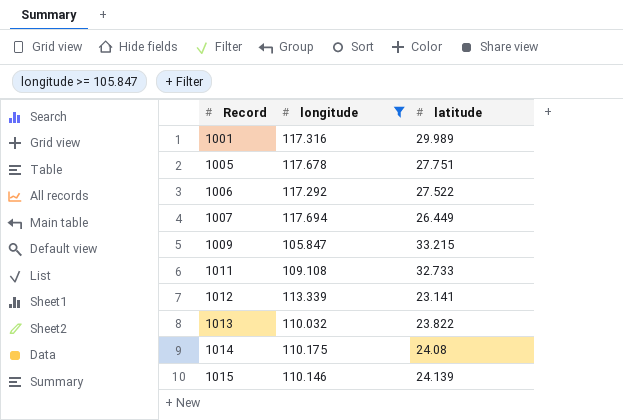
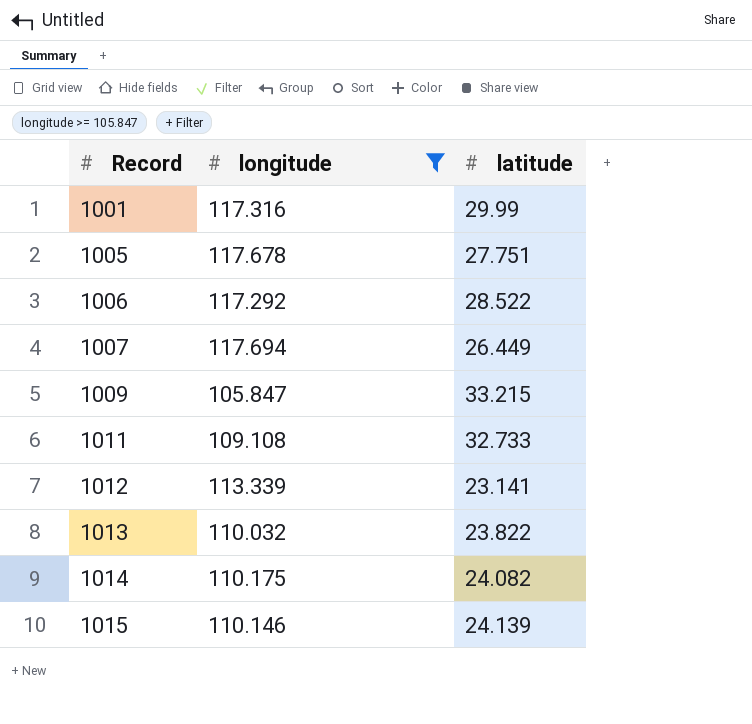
1001 | latitude: 29.989 -> 29.99
1006 | latitude: 27.522 -> 28.522
1014 | latitude: 24.08 -> 24.082

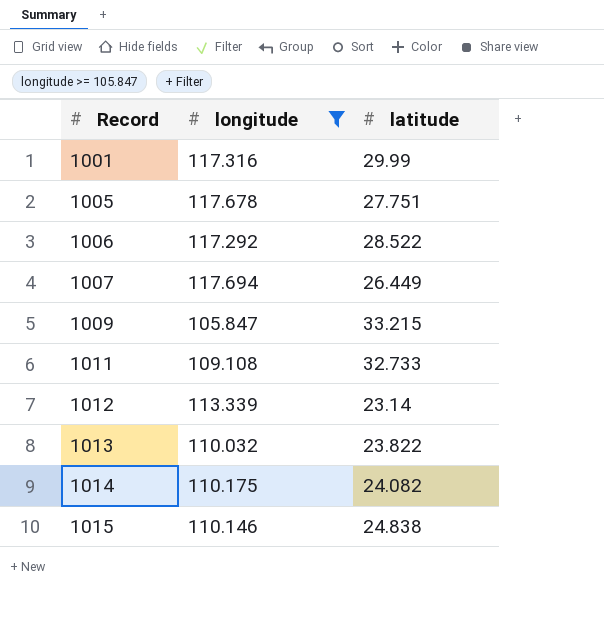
1012 | latitude: 23.141 -> 23.14
1015 | latitude: 24.139 -> 24.838

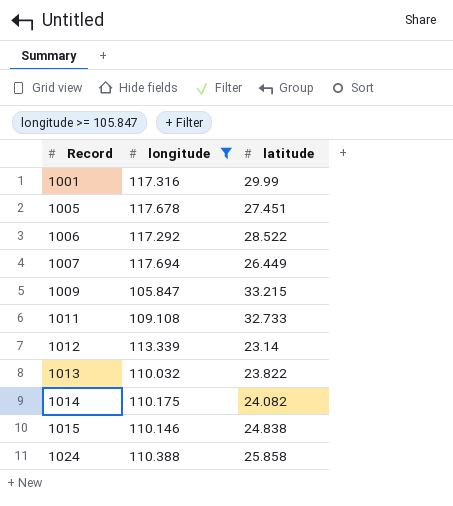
1005 | latitude: 27.751 -> 27.451
row 1024: none -> 110.388 | 25.858

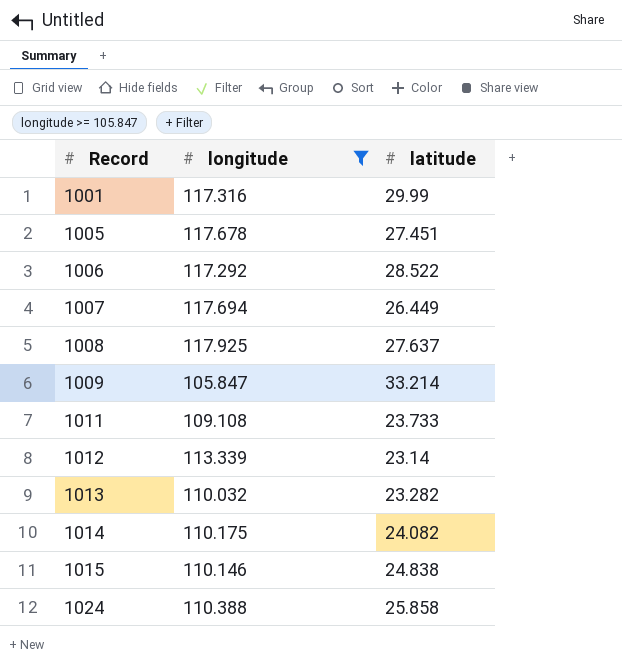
row 1008: none -> 117.925 | 27.637
1009 | latitude: 33.215 -> 33.214
1011 | latitude: 32.733 -> 23.733
1013 | latitude: 23.822 -> 23.282

